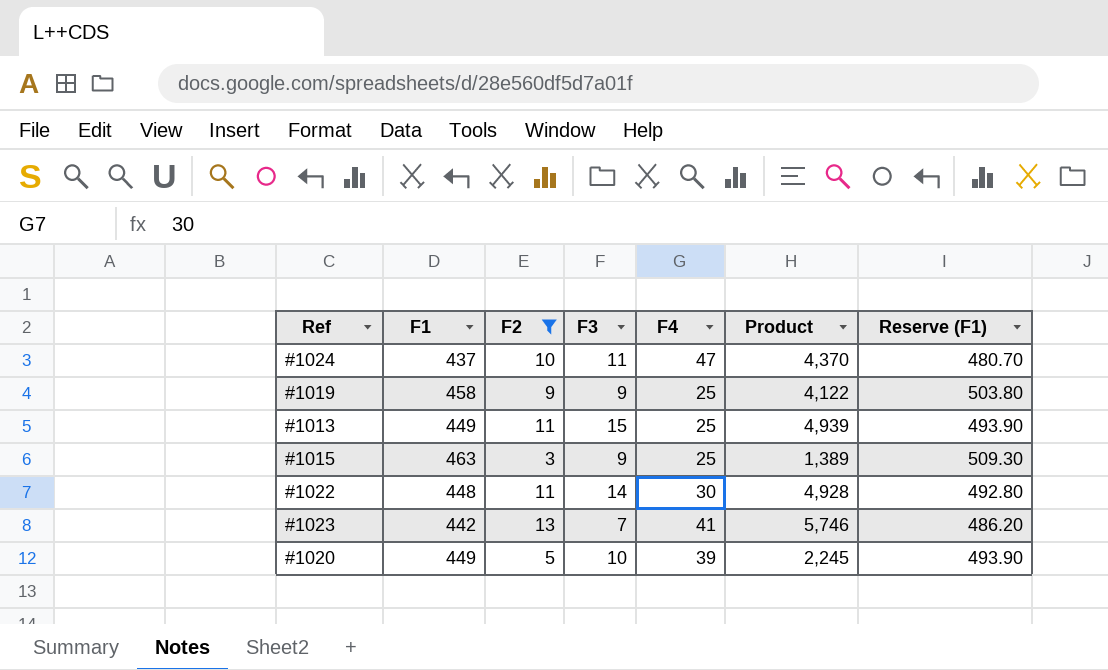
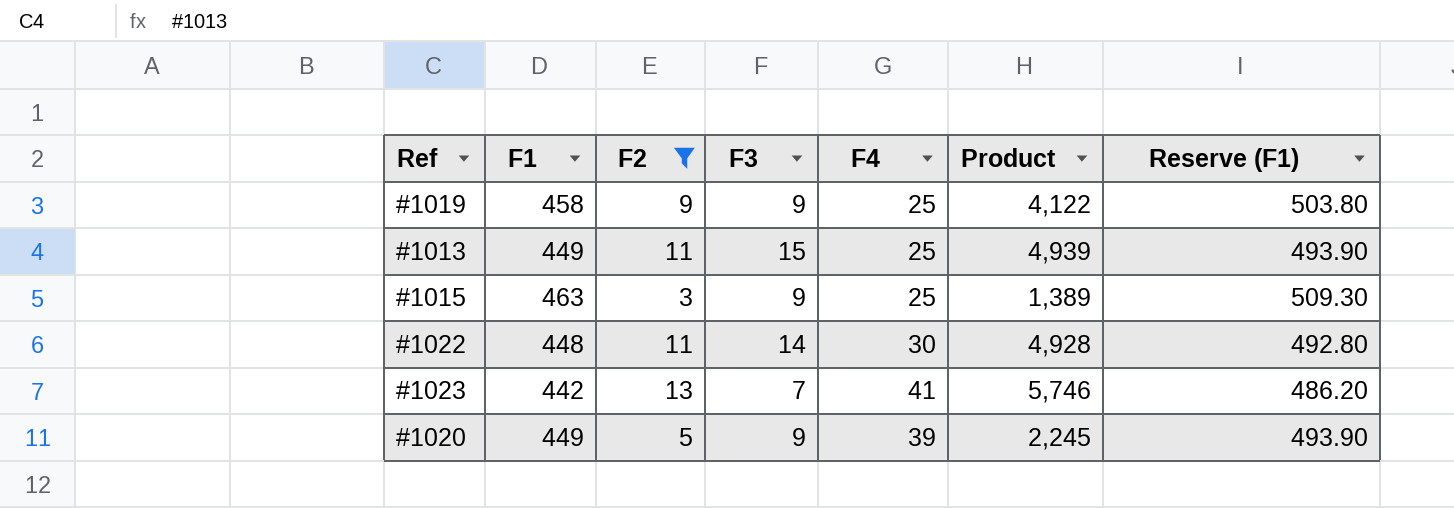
row #1024: 437 | 10 | 11 | 47 | 4,370 | 480.70 -> none
#1020 | F3: 10 -> 9

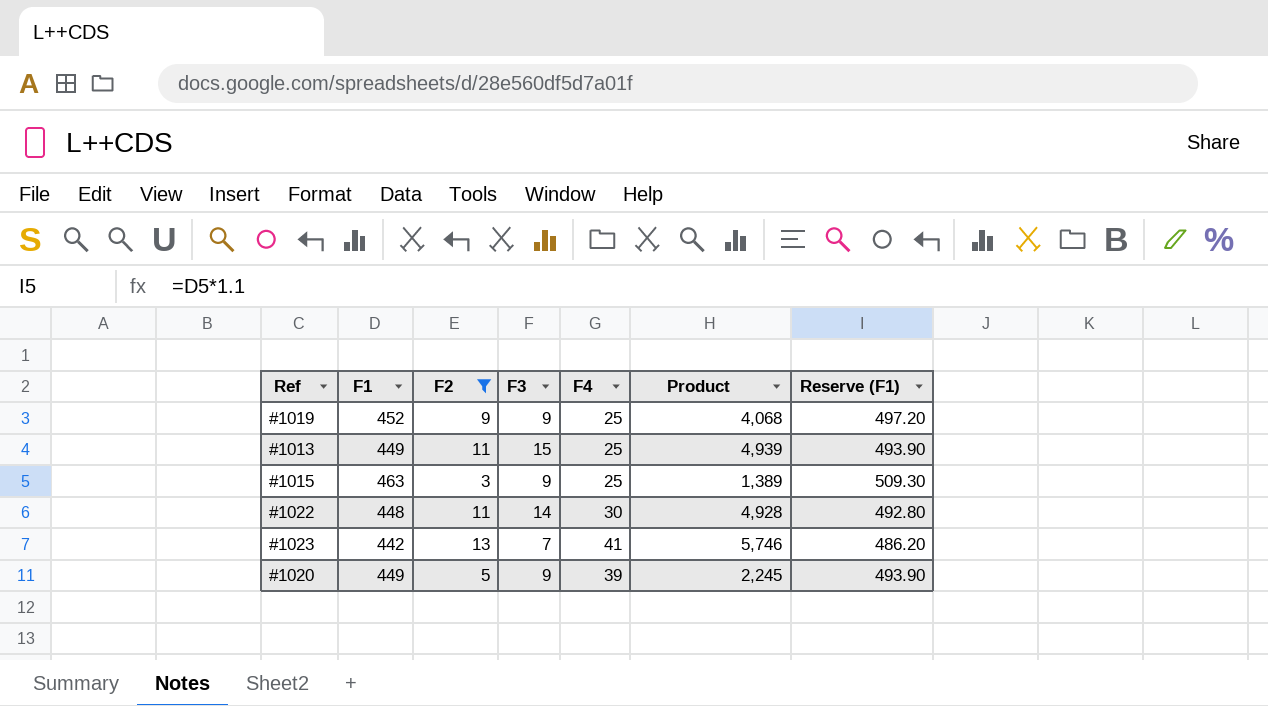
#1019 | F1: 458 -> 452
#1019 | Product: 4,122 -> 4,068
#1019 | Reserve (F1): 503.80 -> 497.20

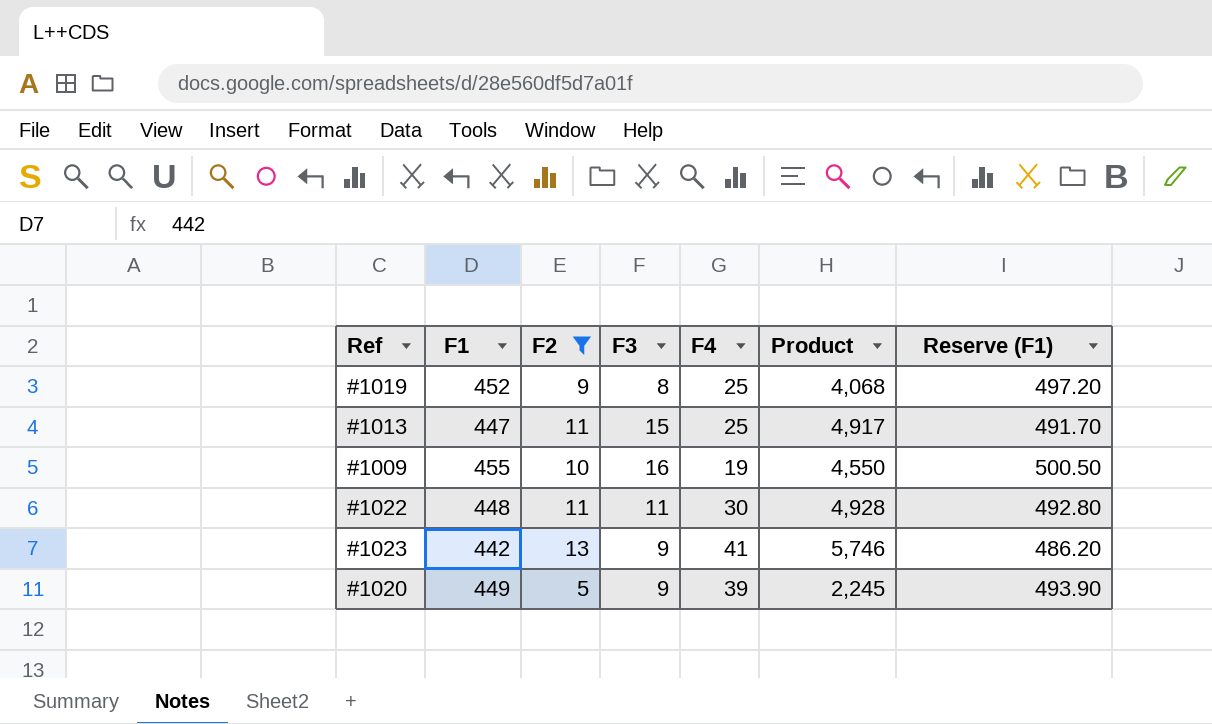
row #1015: 463 | 3 | 9 | 25 | 1,389 | 509.30 -> none
#1019 | F3: 9 -> 8
#1013 | F1: 449 -> 447
#1013 | Product: 4,939 -> 4,917
#1013 | Reserve (F1): 493.90 -> 491.70
row #1009: none -> 455 | 10 | 16 | 19 | 4,550 | 500.50
#1022 | F3: 14 -> 11
#1023 | F3: 7 -> 9

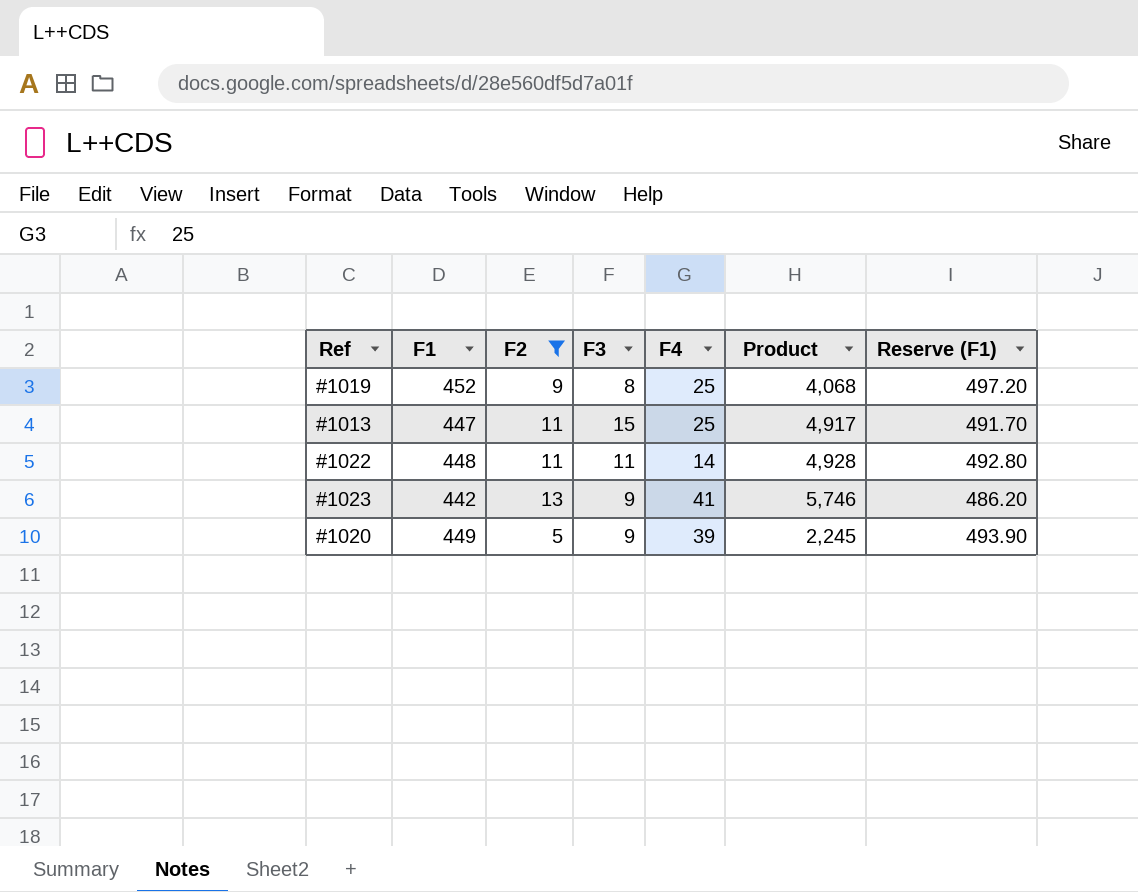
row #1009: 455 | 10 | 16 | 19 | 4,550 | 500.50 -> none
#1022 | F4: 30 -> 14

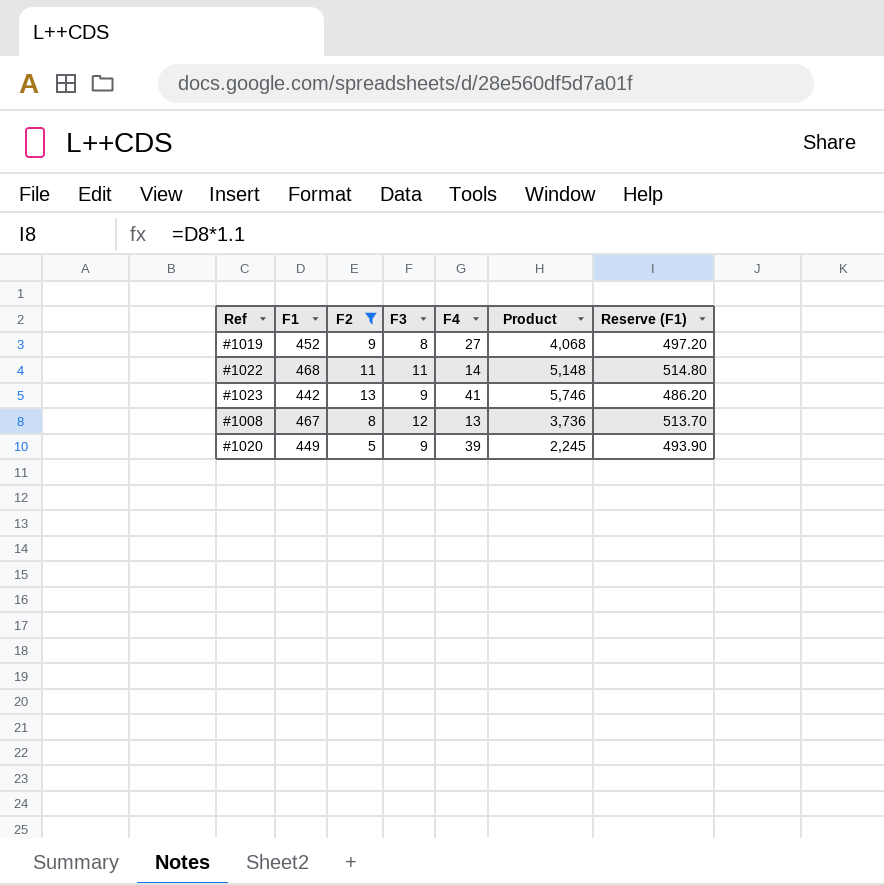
row #1013: 447 | 11 | 15 | 25 | 4,917 | 491.70 -> none
#1019 | F4: 25 -> 27
#1022 | F1: 448 -> 468
#1022 | Product: 4,928 -> 5,148
#1022 | Reserve (F1): 492.80 -> 514.80
row #1008: none -> 467 | 8 | 12 | 13 | 3,736 | 513.70

